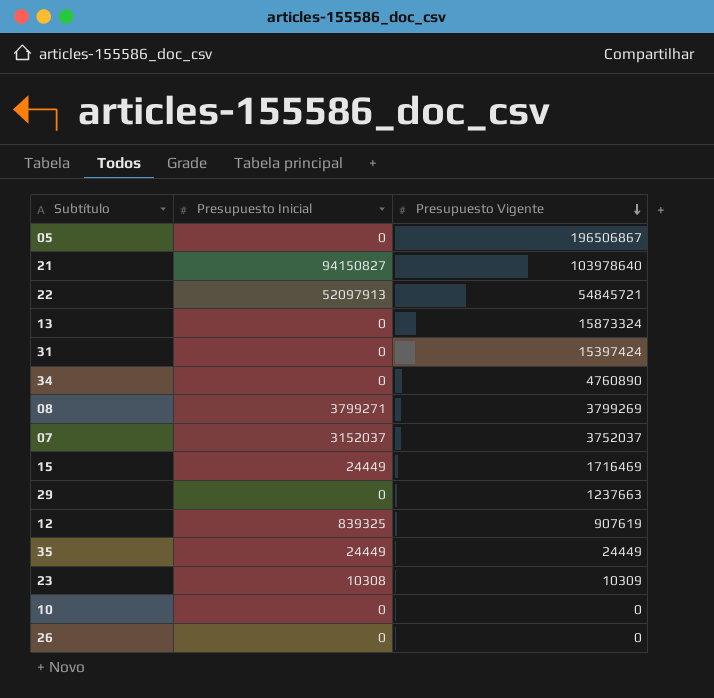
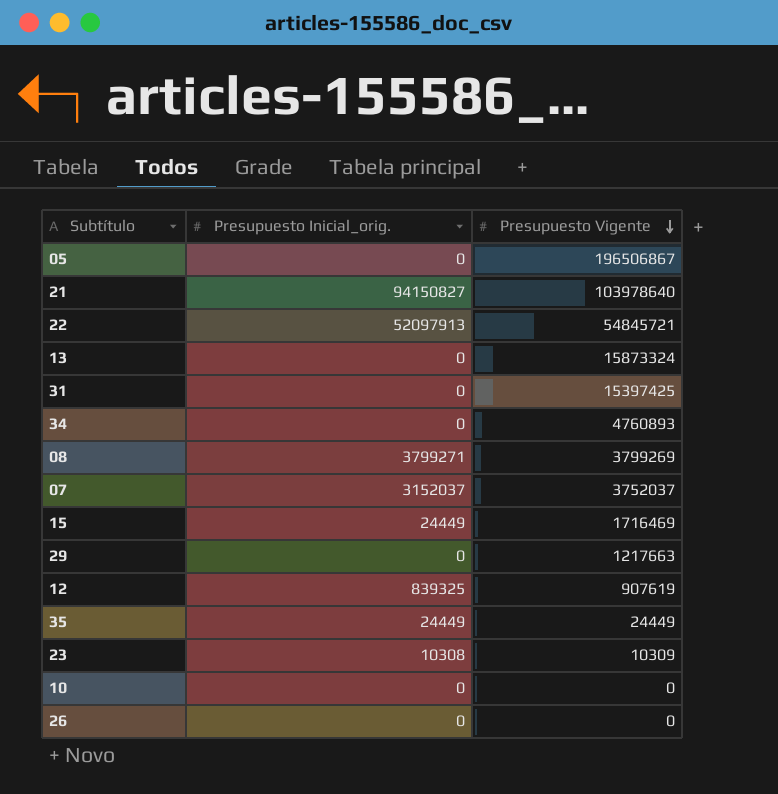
column name: Presupuesto Inicial -> Presupuesto Inicial_orig.
31 | Presupuesto Vigente: 15397424 -> 15397425
34 | Presupuesto Vigente: 4760890 -> 4760893
29 | Presupuesto Vigente: 1237663 -> 1217663

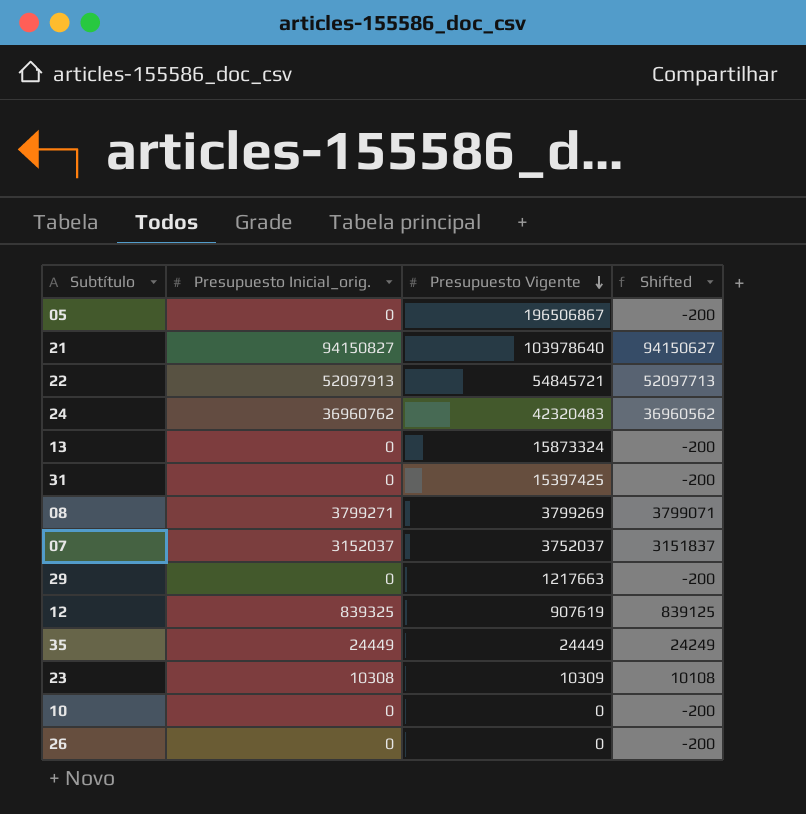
column Shifted | formula: none -> [Presupuesto Inicial_orig.] - 200
row 34: 0 | 4760893 -> none
row 15: 24449 | 1716469 -> none
row 24: none -> 36960762 | 42320483 | 36960562

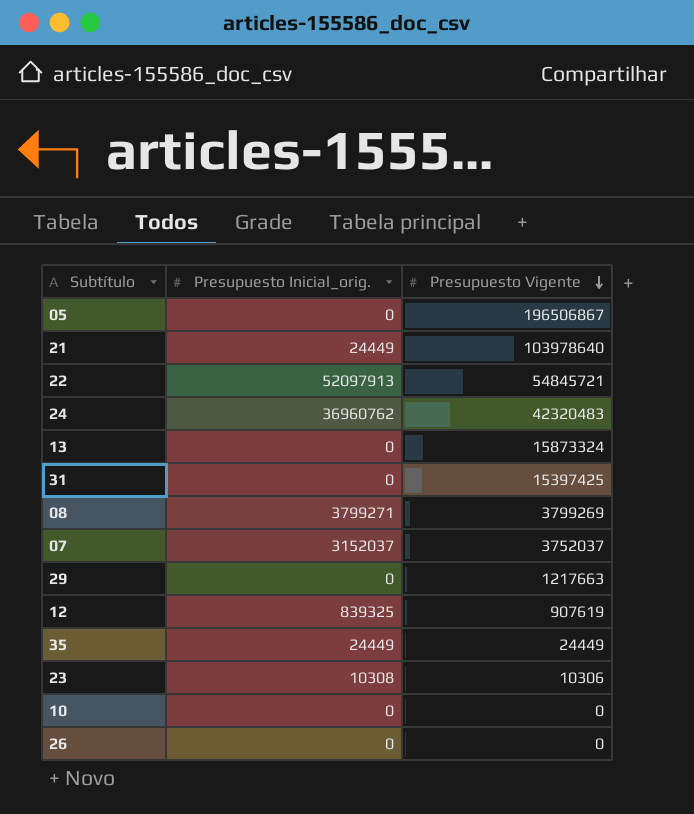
column Shifted | formula: [Presupuesto Inicial_orig.] - 200 -> none
21 | Presupuesto Inicial_orig.: 94150827 -> 24449
23 | Presupuesto Vigente: 10309 -> 10306

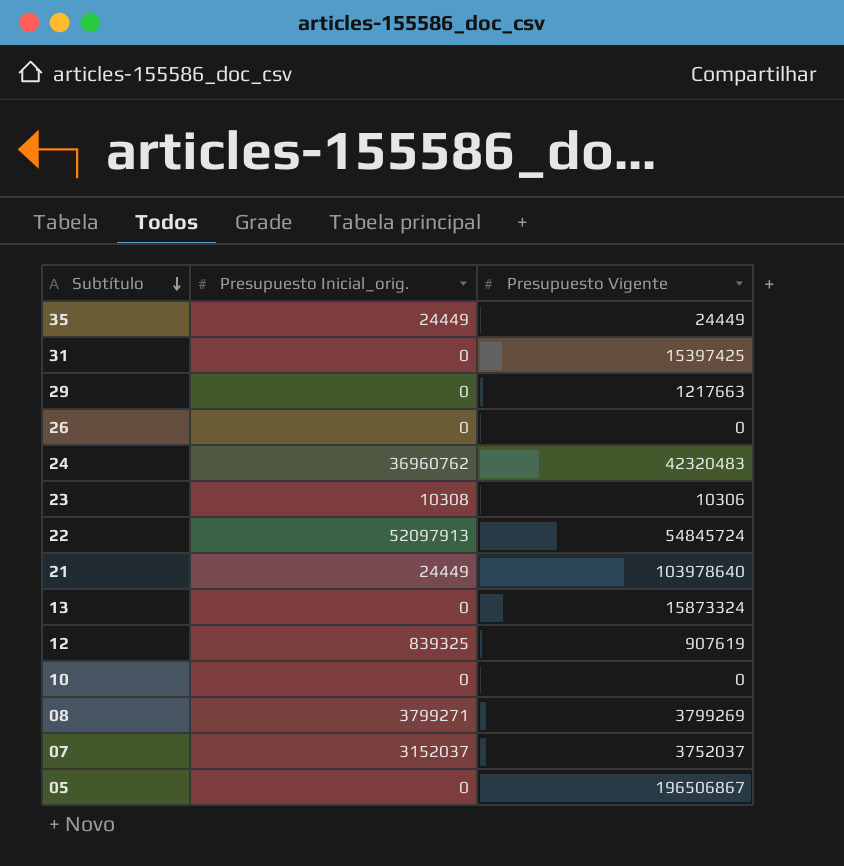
row order: Presupuesto Vigente descending -> Subtítulo descending
22 | Presupuesto Vigente: 54845721 -> 54845724

